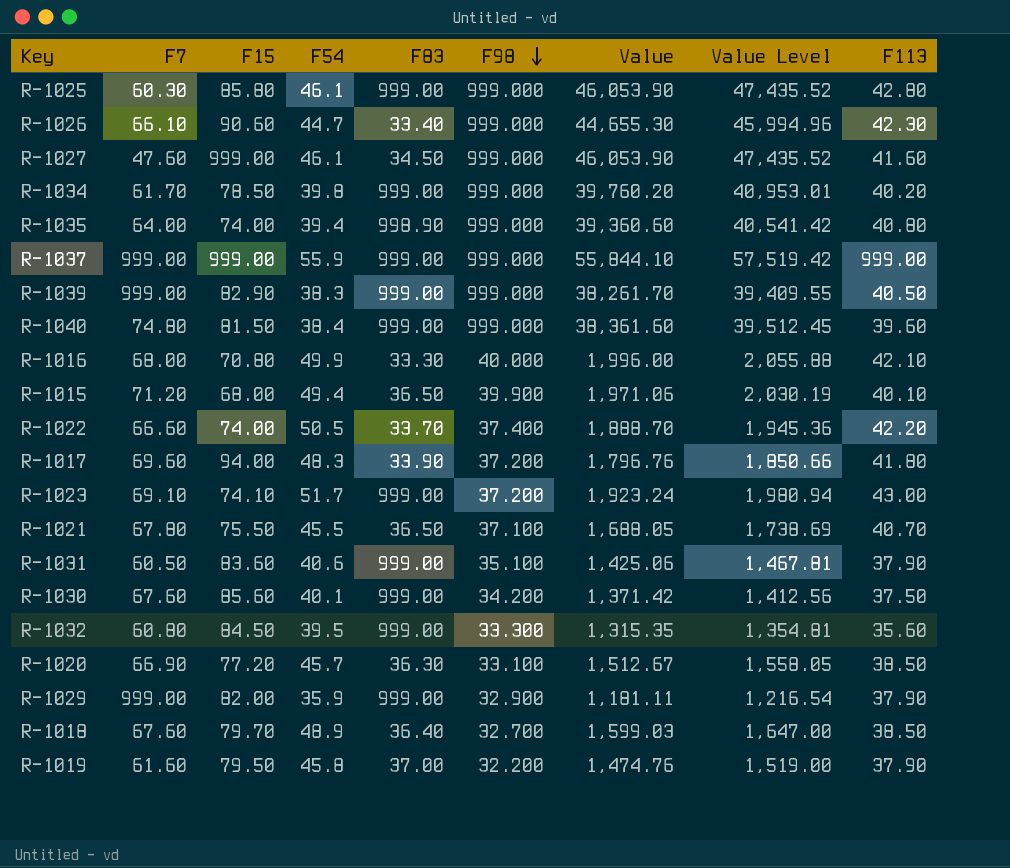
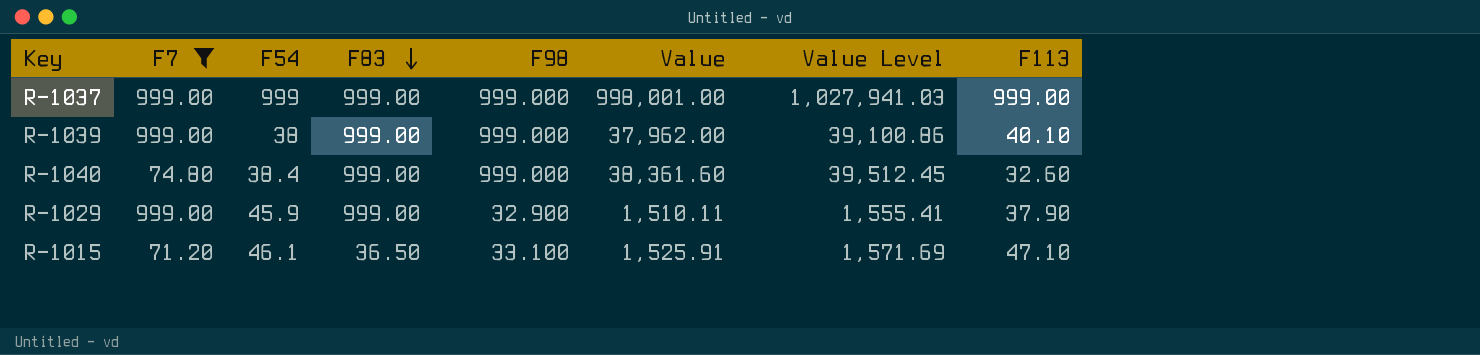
filter: none -> F7 >= 71.20
row order: F98 descending -> F83 descending
column F15 | position: 3 -> none
R-1037 | F54: 55.9 -> 999
R-1037 | Value: 55,844.10 -> 998,001.00
R-1037 | Value Level: 57,519.42 -> 1,027,941.03
R-1039 | F54: 38.3 -> 38
R-1039 | Value: 38,261.70 -> 37,962.00
R-1039 | Value Level: 39,409.55 -> 39,100.86
R-1039 | F113: 40.50 -> 40.10
R-1040 | F113: 39.60 -> 32.60
R-1029 | F54: 35.9 -> 45.9
R-1029 | Value: 1,181.11 -> 1,510.11
R-1029 | Value Level: 1,216.54 -> 1,555.41
R-1015 | F54: 49.4 -> 46.1
R-1015 | F98: 39.900 -> 33.100
R-1015 | Value: 1,971.06 -> 1,525.91
R-1015 | Value Level: 2,030.19 -> 1,571.69
R-1015 | F113: 40.10 -> 47.10

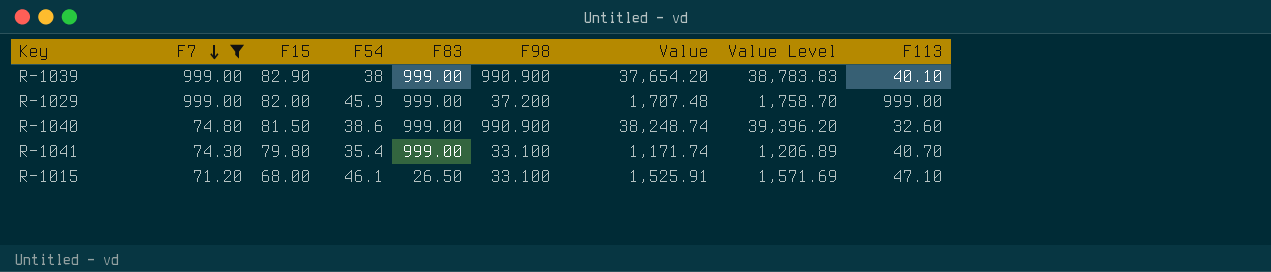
row order: F83 descending -> F7 descending
column F15 | position: none -> 3
row R-1037: 999.00 | 999 | 999.00 | 999.000 | 998,001.00 | 1,027,941.03 | 999.00 -> none
R-1039 | F98: 999.000 -> 990.900
R-1039 | Value: 37,962.00 -> 37,654.20
R-1039 | Value Level: 39,100.86 -> 38,783.83
R-1029 | F98: 32.900 -> 37.200
R-1029 | Value: 1,510.11 -> 1,707.48
R-1029 | Value Level: 1,555.41 -> 1,758.70
R-1029 | F113: 37.90 -> 999.00
R-1040 | F54: 38.4 -> 38.6
R-1040 | F98: 999.000 -> 990.900
R-1040 | Value: 38,361.60 -> 38,248.74
R-1040 | Value Level: 39,512.45 -> 39,396.20
row R-1041: none -> 74.30 | 79.80 | 35.4 | 999.00 | 33.100 | 1,171.74 | 1,206.89 | 40.70
R-1015 | F83: 36.50 -> 26.50

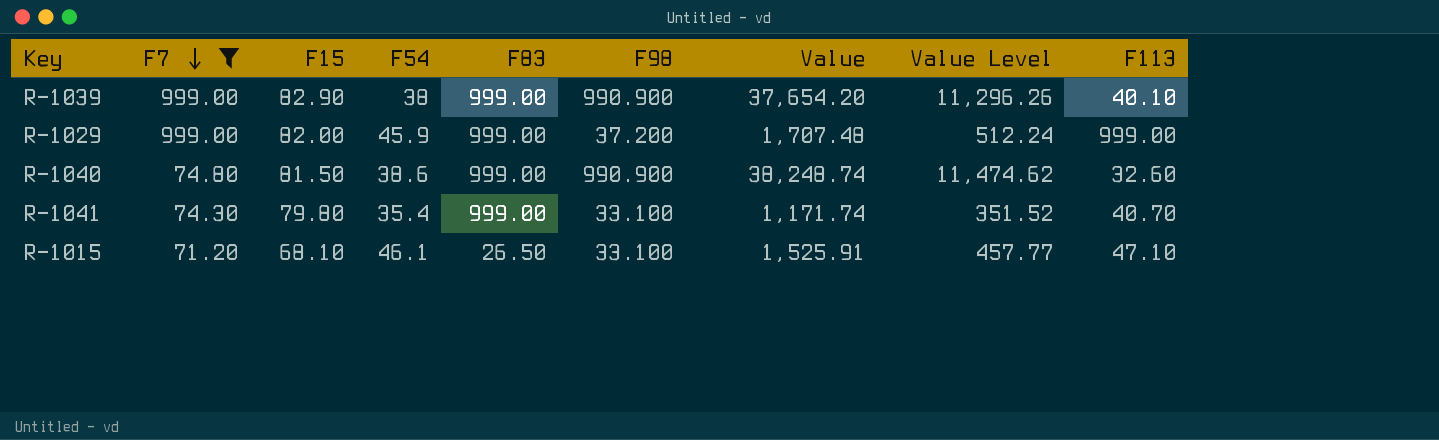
column Value Level | formula: [Value] * 1.03 -> [Value] * 0.3
R-1015 | F15: 68.00 -> 68.10

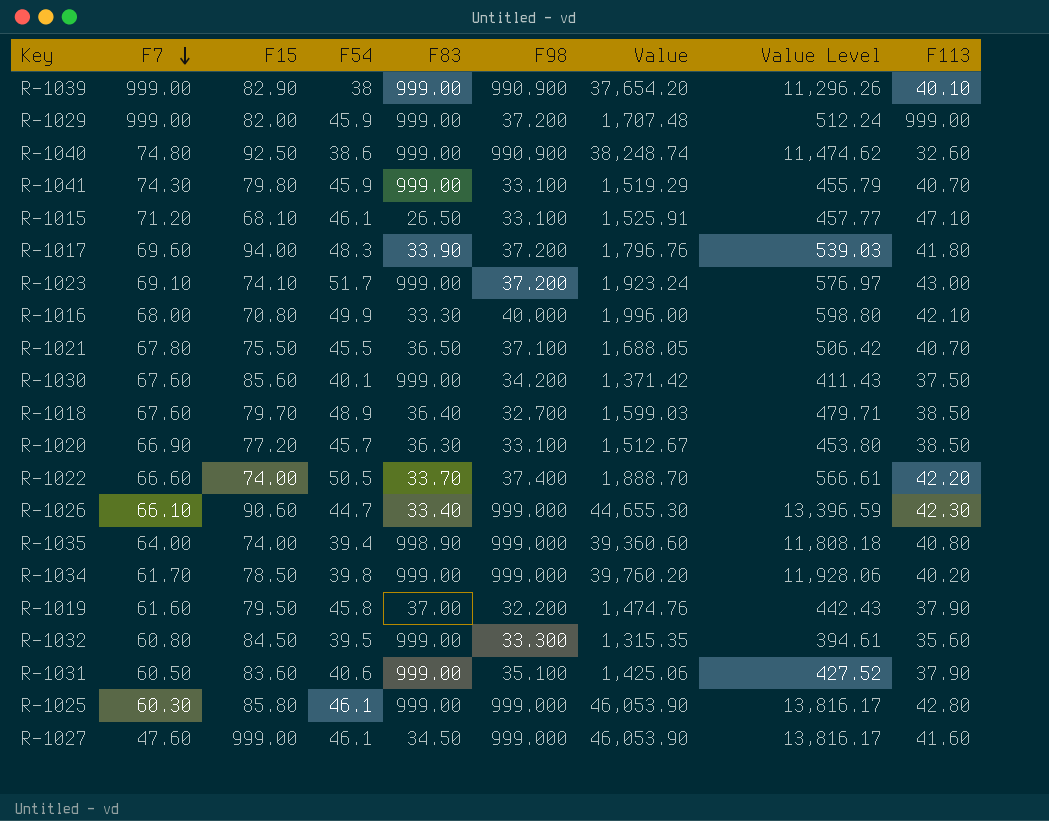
filter: F7 >= 71.20 -> none
R-1040 | F15: 81.50 -> 92.50
R-1041 | F54: 35.4 -> 45.9
R-1041 | Value: 1,171.74 -> 1,519.29
R-1041 | Value Level: 351.52 -> 455.79

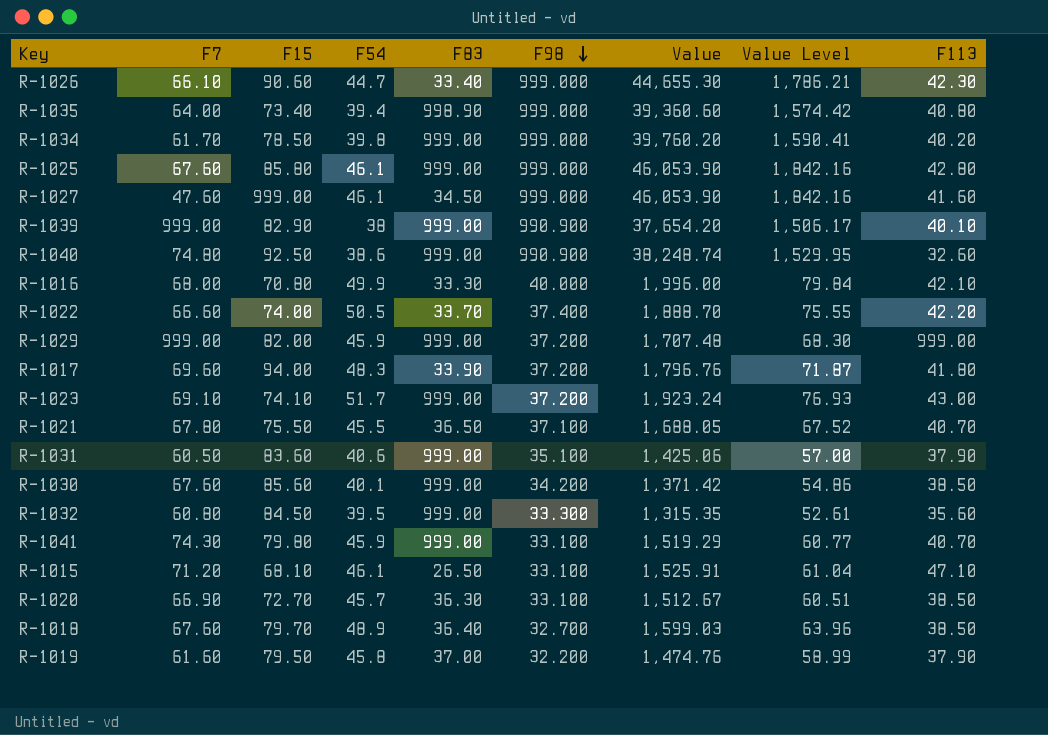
row order: F7 descending -> F98 descending
column Value Level | formula: [Value] * 0.3 -> [Value] * 0.04
R-1035 | F15: 74.00 -> 73.40
R-1025 | F7: 60.30 -> 67.60
R-1030 | F113: 37.50 -> 38.50
R-1020 | F15: 77.20 -> 72.70

